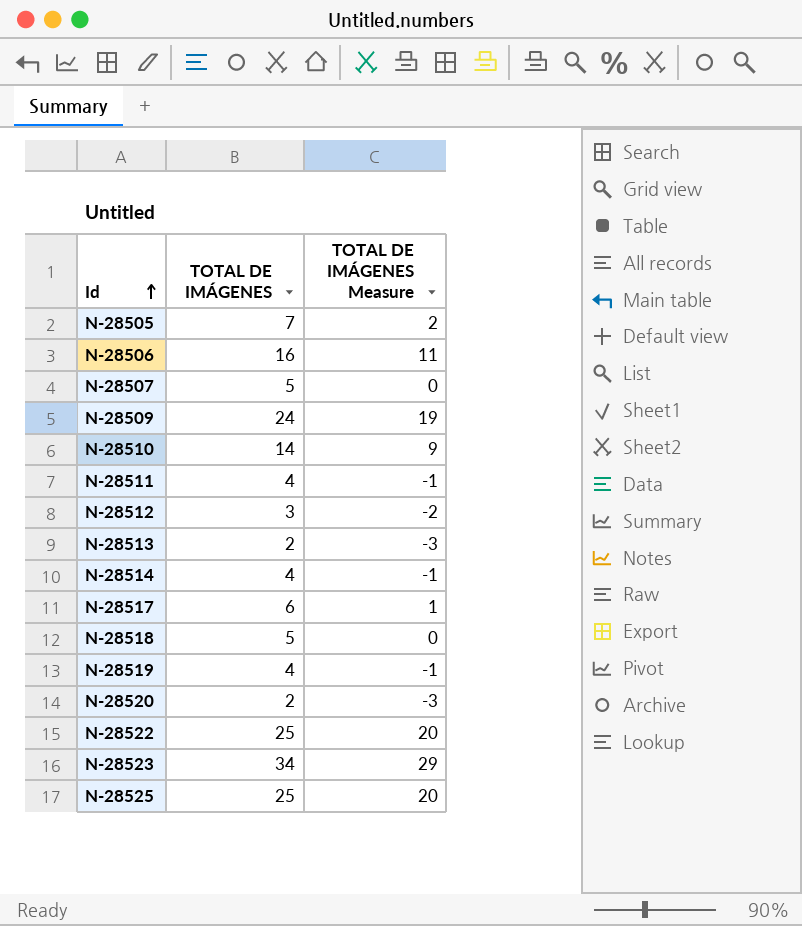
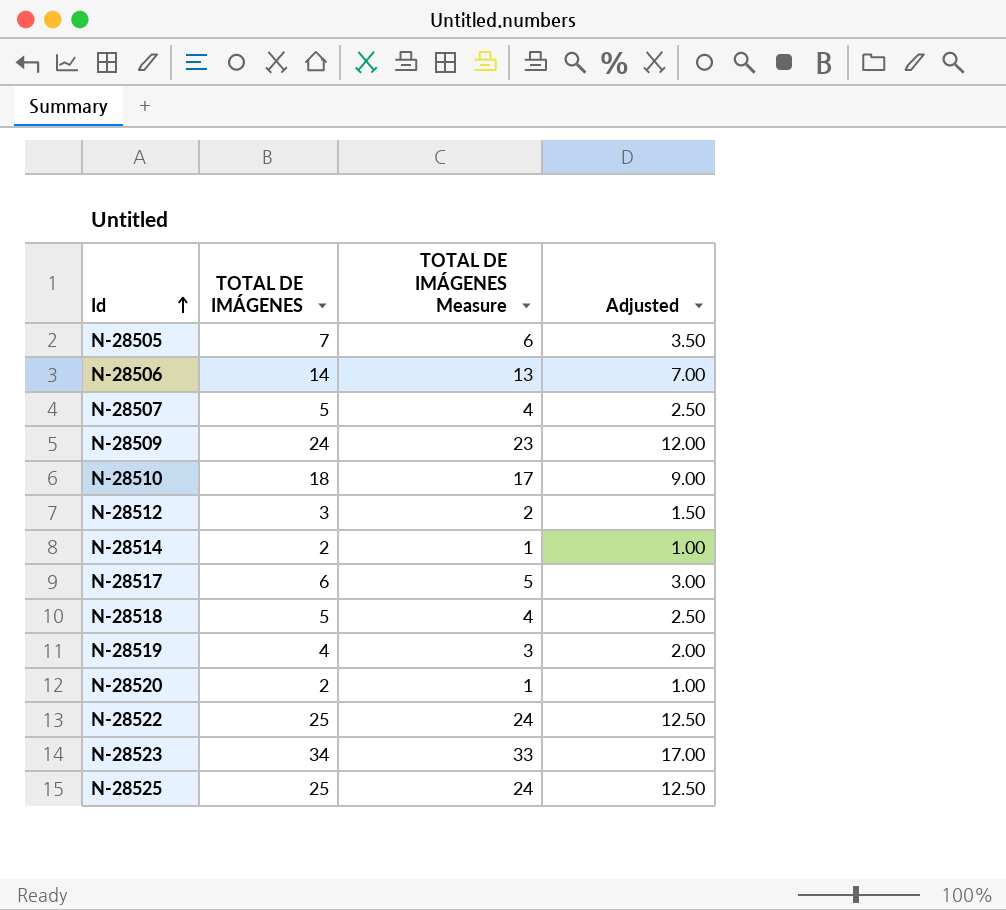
column TOTAL DE IMÁGENES Measure | formula: [TOTAL DE IMÁGENES] - 5 -> [TOTAL DE IMÁGENES] - 1
column Adjusted | formula: none -> [TOTAL DE IMÁGENES] * 0.5
row N-28511: 4 | -1 -> none
row N-28513: 2 | -3 -> none
N-28506 | TOTAL DE IMÁGENES: 16 -> 14
N-28510 | TOTAL DE IMÁGENES: 14 -> 18
N-28514 | TOTAL DE IMÁGENES: 4 -> 2

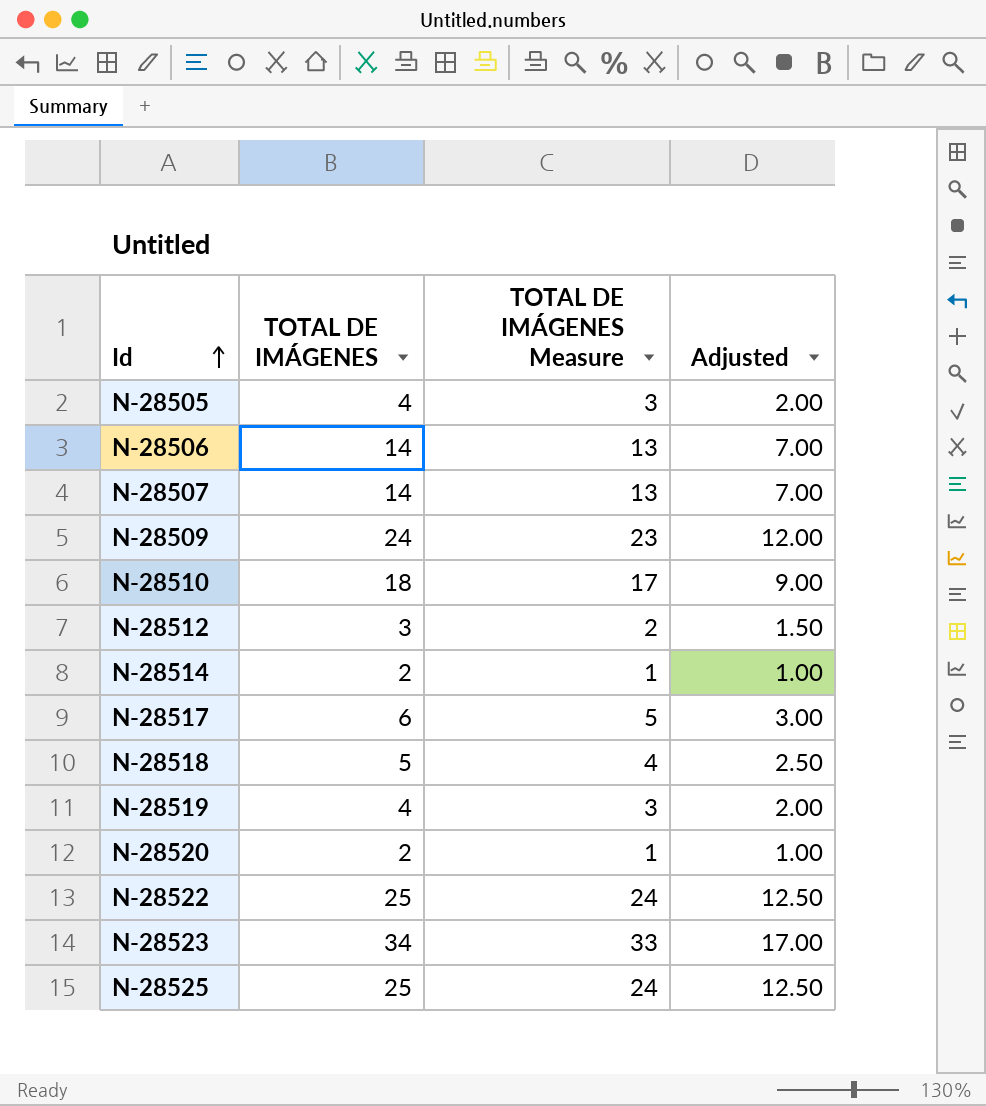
N-28505 | TOTAL DE IMÁGENES: 7 -> 4
N-28505 | TOTAL DE IMÁGENES Measure: 6 -> 3
N-28505 | Adjusted: 3.50 -> 2.00
N-28507 | TOTAL DE IMÁGENES: 5 -> 14
N-28507 | TOTAL DE IMÁGENES Measure: 4 -> 13
N-28507 | Adjusted: 2.50 -> 7.00

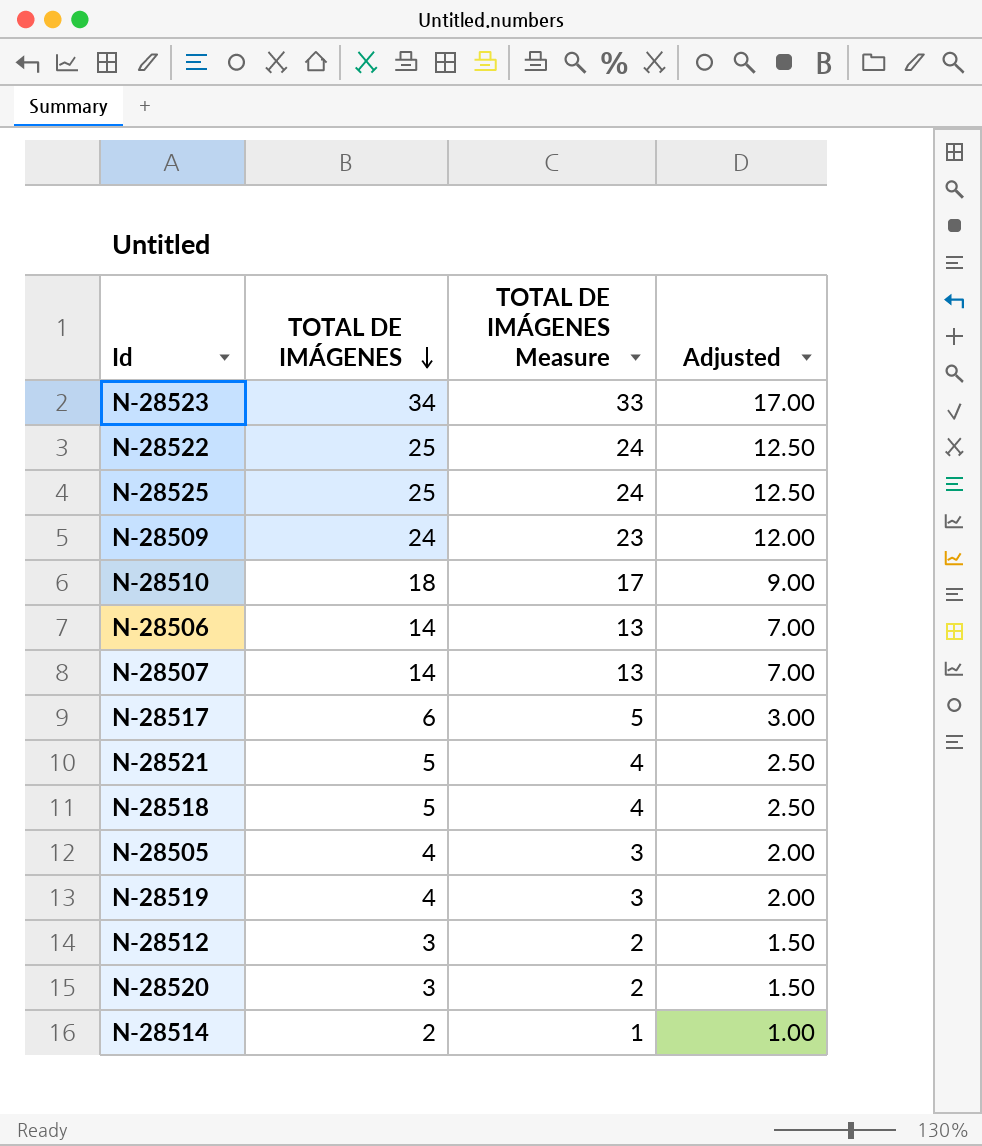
row order: Id ascending -> TOTAL DE IMÁGENES descending
row N-28521: none -> 5 | 4 | 2.50
N-28520 | TOTAL DE IMÁGENES: 2 -> 3
N-28520 | TOTAL DE IMÁGENES Measure: 1 -> 2
N-28520 | Adjusted: 1.00 -> 1.50

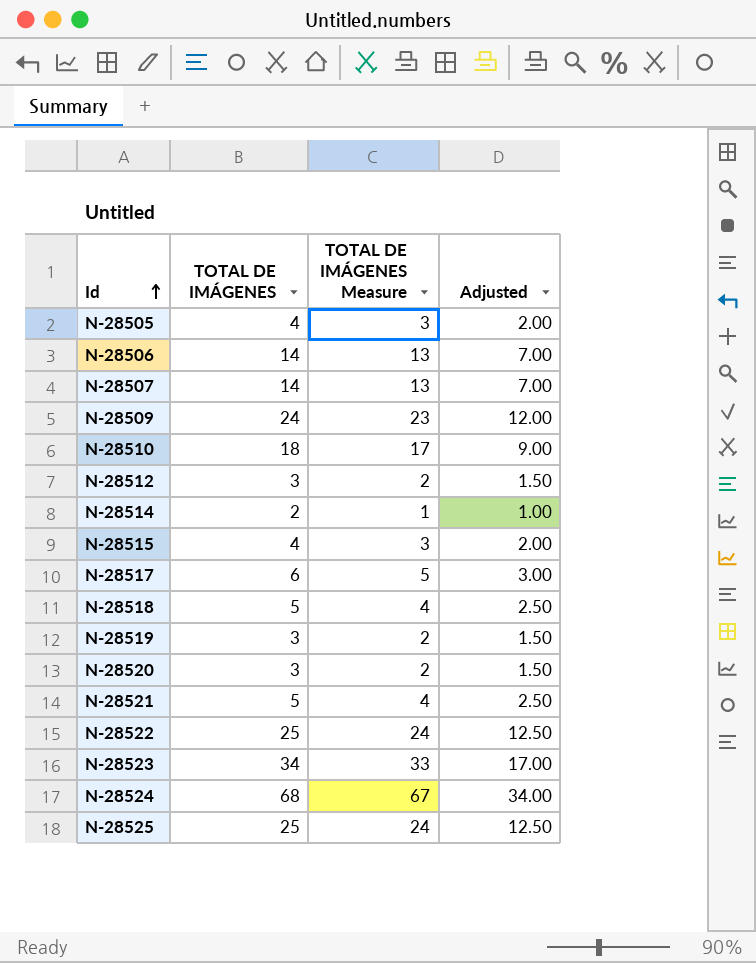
row order: TOTAL DE IMÁGENES descending -> Id ascending
row N-28515: none -> 4 | 3 | 2.00
N-28519 | TOTAL DE IMÁGENES: 4 -> 3
N-28519 | TOTAL DE IMÁGENES Measure: 3 -> 2
N-28519 | Adjusted: 2.00 -> 1.50
row N-28524: none -> 68 | 67 | 34.00

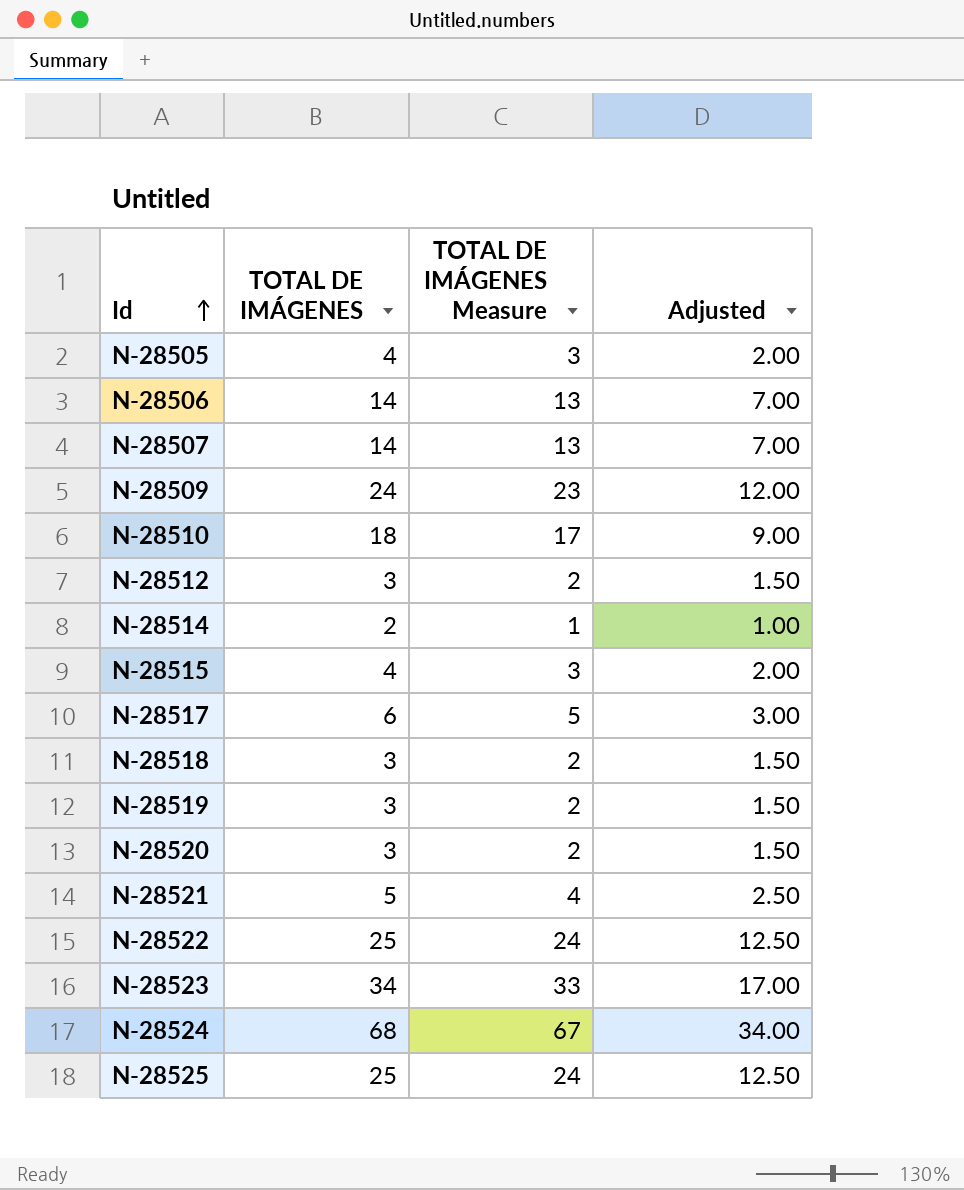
N-28518 | TOTAL DE IMÁGENES: 5 -> 3
N-28518 | TOTAL DE IMÁGENES Measure: 4 -> 2
N-28518 | Adjusted: 2.50 -> 1.50

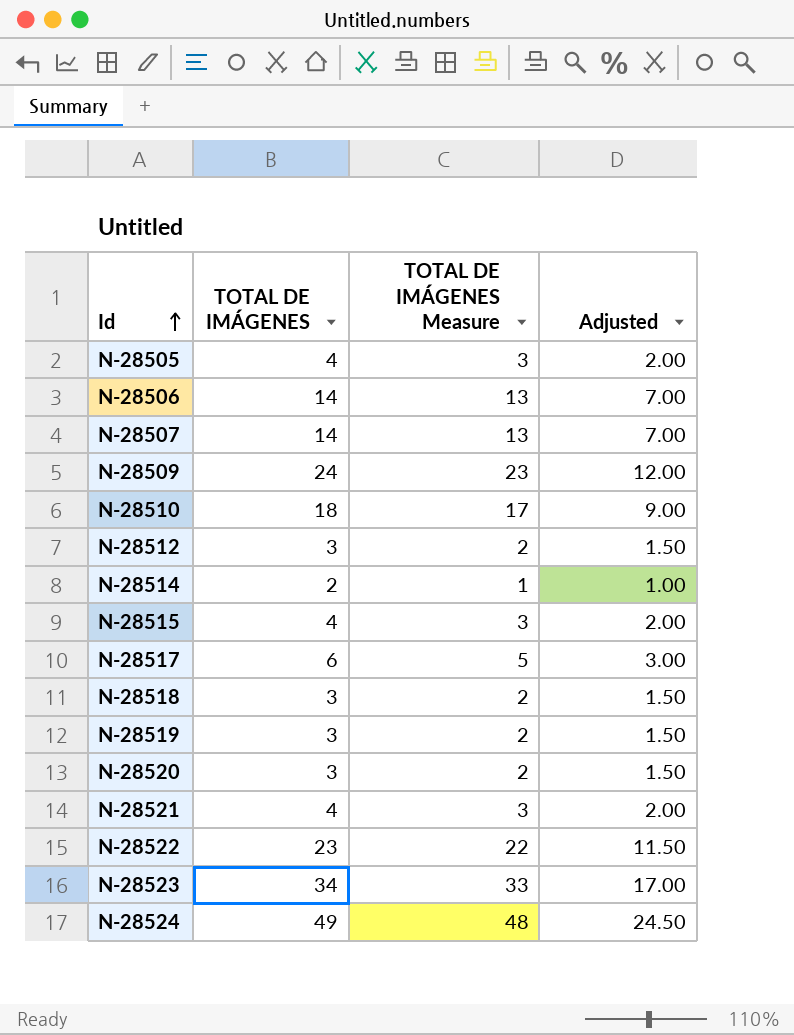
row N-28525: 25 | 24 | 12.50 -> none
N-28521 | TOTAL DE IMÁGENES: 5 -> 4
N-28521 | TOTAL DE IMÁGENES Measure: 4 -> 3
N-28521 | Adjusted: 2.50 -> 2.00
N-28522 | TOTAL DE IMÁGENES: 25 -> 23
N-28522 | TOTAL DE IMÁGENES Measure: 24 -> 22
N-28522 | Adjusted: 12.50 -> 11.50
N-28524 | TOTAL DE IMÁGENES: 68 -> 49
N-28524 | TOTAL DE IMÁGENES Measure: 67 -> 48
N-28524 | Adjusted: 34.00 -> 24.50

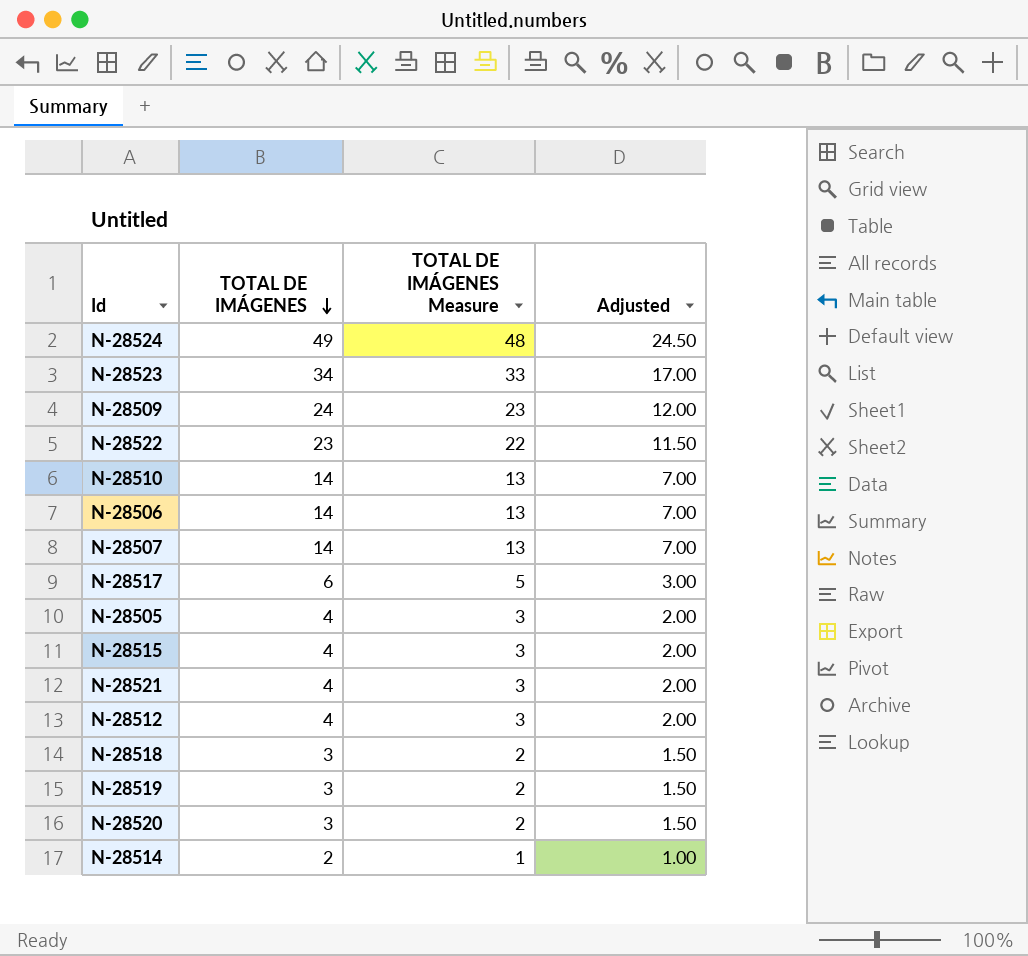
row order: Id ascending -> TOTAL DE IMÁGENES descending
N-28510 | TOTAL DE IMÁGENES: 18 -> 14
N-28510 | TOTAL DE IMÁGENES Measure: 17 -> 13
N-28510 | Adjusted: 9.00 -> 7.00
N-28512 | TOTAL DE IMÁGENES: 3 -> 4
N-28512 | TOTAL DE IMÁGENES Measure: 2 -> 3
N-28512 | Adjusted: 1.50 -> 2.00

